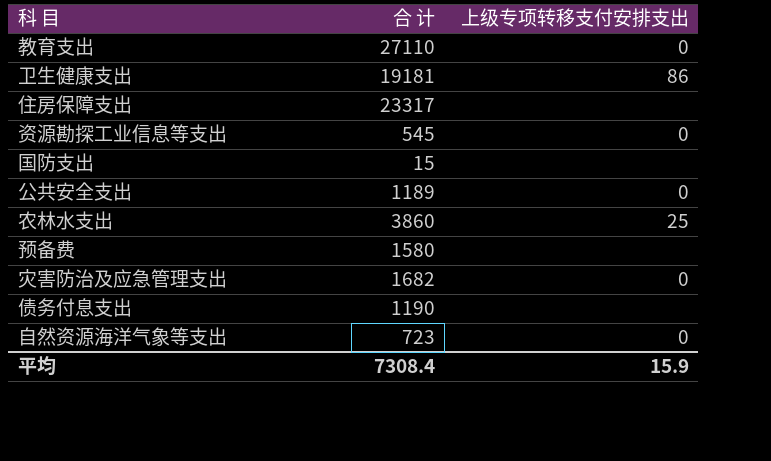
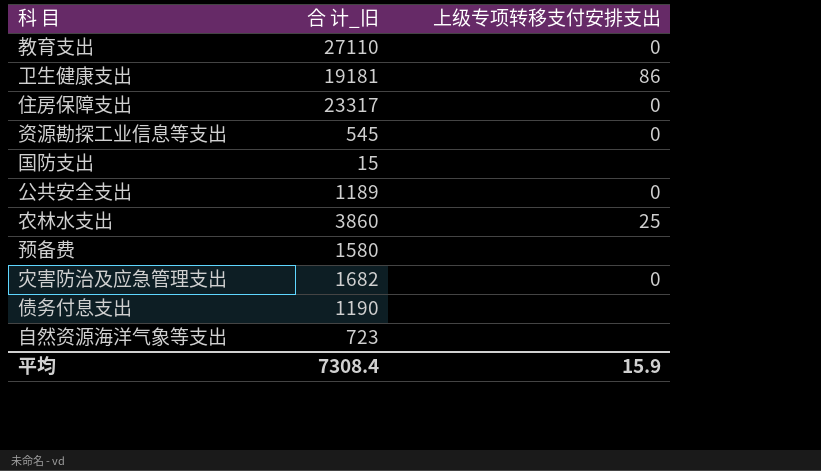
column name: 合 计 -> 合 计_旧
住房保障支出 | 上级专项转移支付安排支出: none -> 0
自然资源海洋气象等支出 | 上级专项转移支付安排支出: 0 -> none

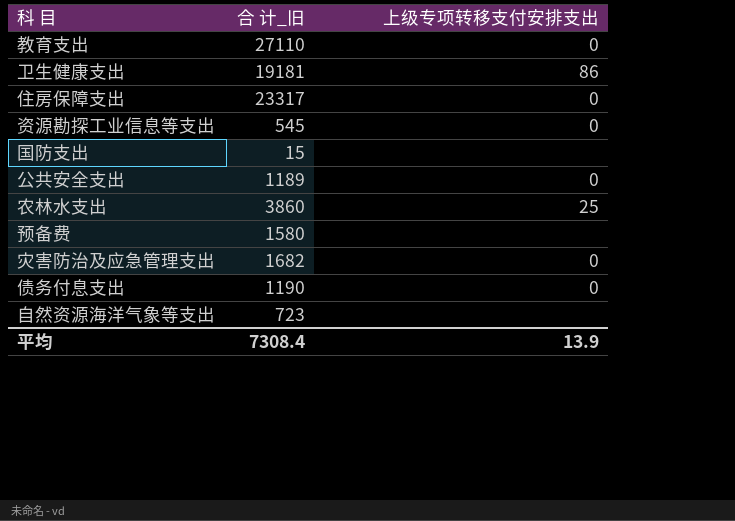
债务付息支出 | 上级专项转移支付安排支出: none -> 0
平均 | 上级专项转移支付安排支出: 15.9 -> 13.9

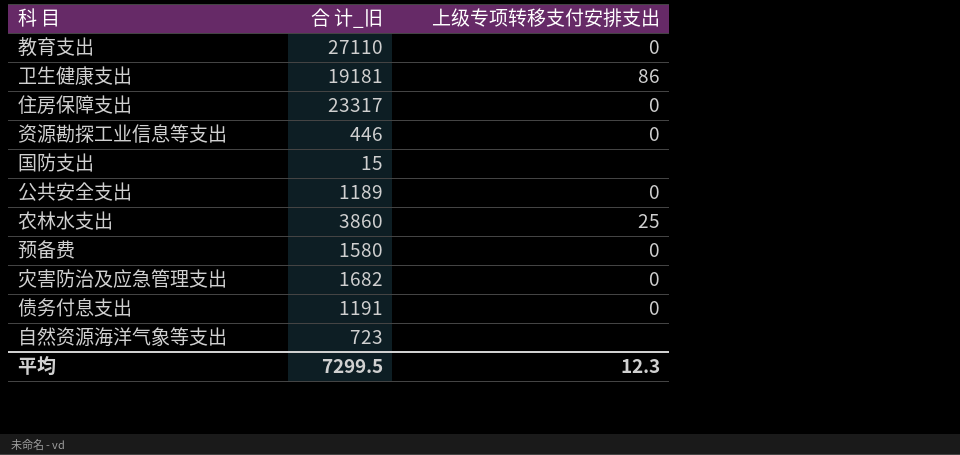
资源勘探工业信息等支出 | 合 计_旧: 545 -> 446
预备费 | 上级专项转移支付安排支出: none -> 0
债务付息支出 | 合 计_旧: 1190 -> 1191
平均 | 合 计_旧: 7308.4 -> 7299.5
平均 | 上级专项转移支付安排支出: 13.9 -> 12.3

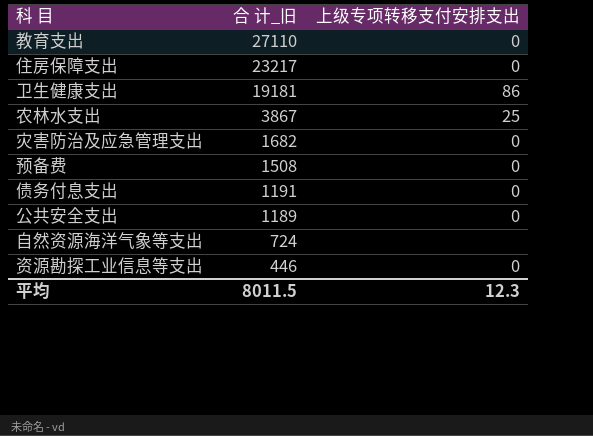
row order: none -> 合 计_旧 descending
row 国防支出: 15 | none -> none
住房保障支出 | 合 计_旧: 23317 -> 23217
农林水支出 | 合 计_旧: 3860 -> 3867
预备费 | 合 计_旧: 1580 -> 1508
自然资源海洋气象等支出 | 合 计_旧: 723 -> 724
平均 | 合 计_旧: 7299.5 -> 8011.5

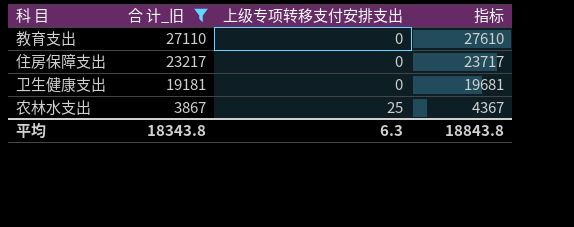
filter: none -> 合 计_旧 >= 3867
column 指标 | formula: none -> [合 计_旧] + 500
卫生健康支出 | 上级专项转移支付安排支出: 86 -> 0
平均 | 合 计_旧: 8011.5 -> 18343.8
平均 | 上级专项转移支付安排支出: 12.3 -> 6.3

